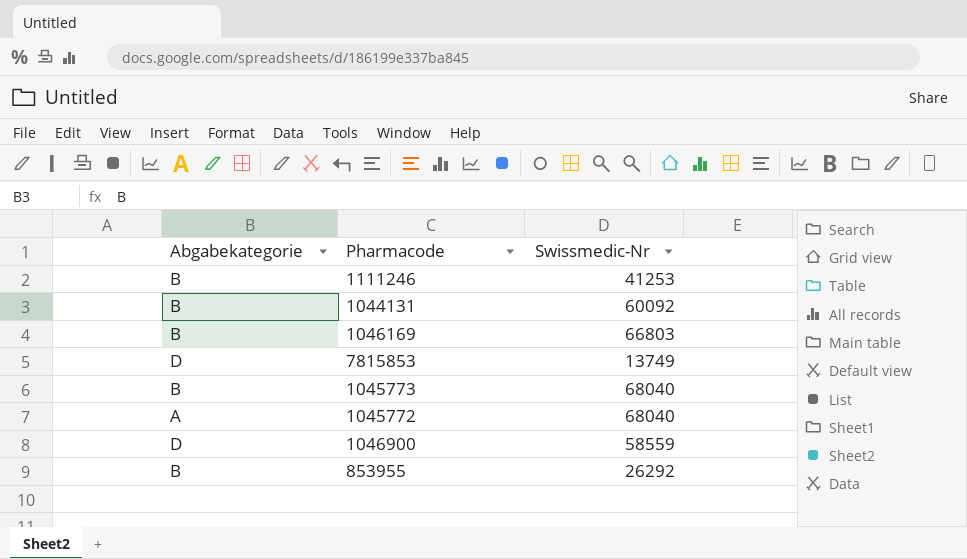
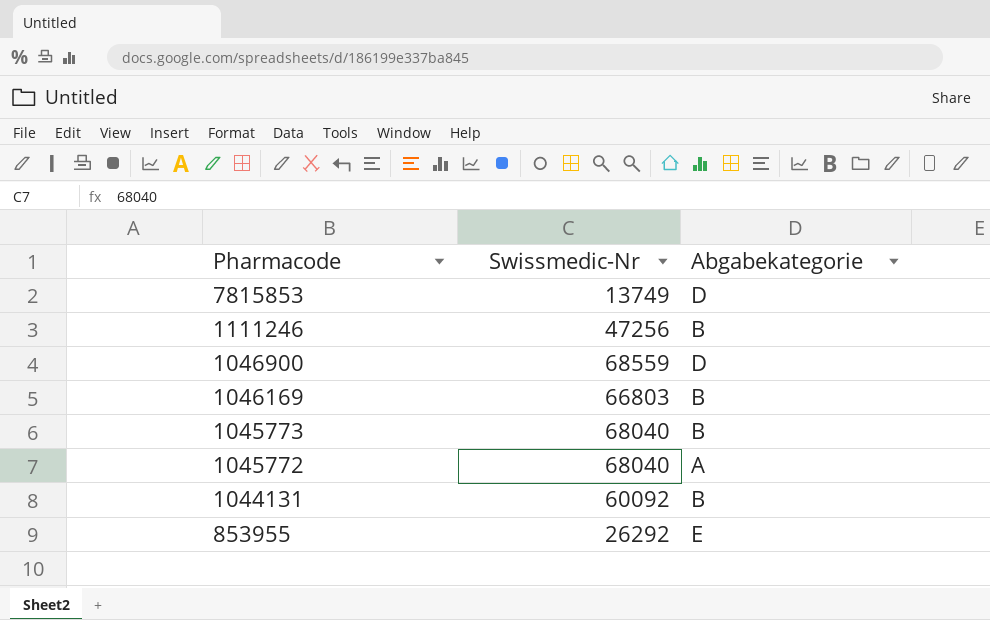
row order: none -> Pharmacode descending
column Abgabekategorie | position: 1 -> 3
1111246 | Swissmedic-Nr: 41253 -> 47256
1046900 | Swissmedic-Nr: 58559 -> 68559
853955 | Abgabekategorie: B -> E

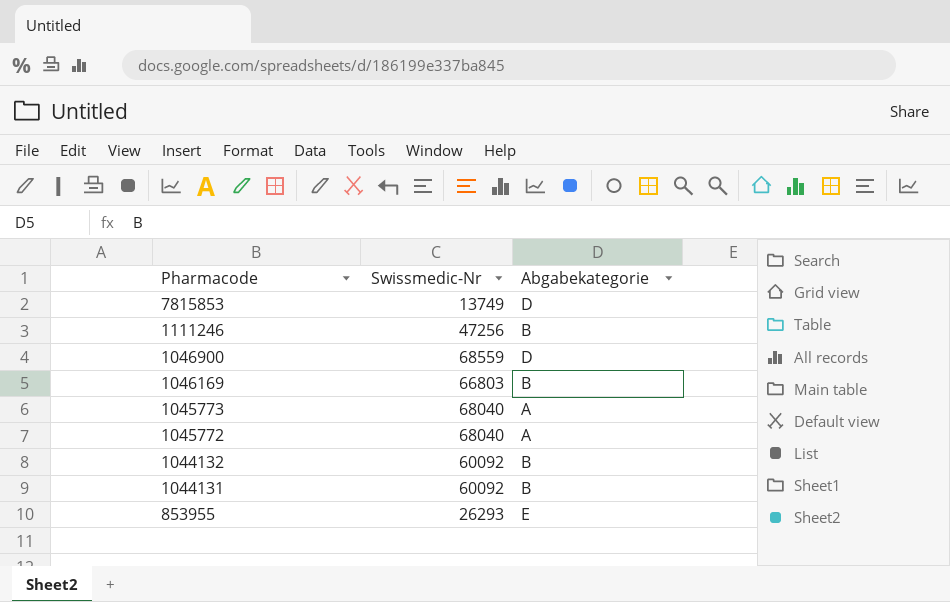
1045773 | Abgabekategorie: B -> A
row 1044132: none -> 60092 | B
853955 | Swissmedic-Nr: 26292 -> 26293

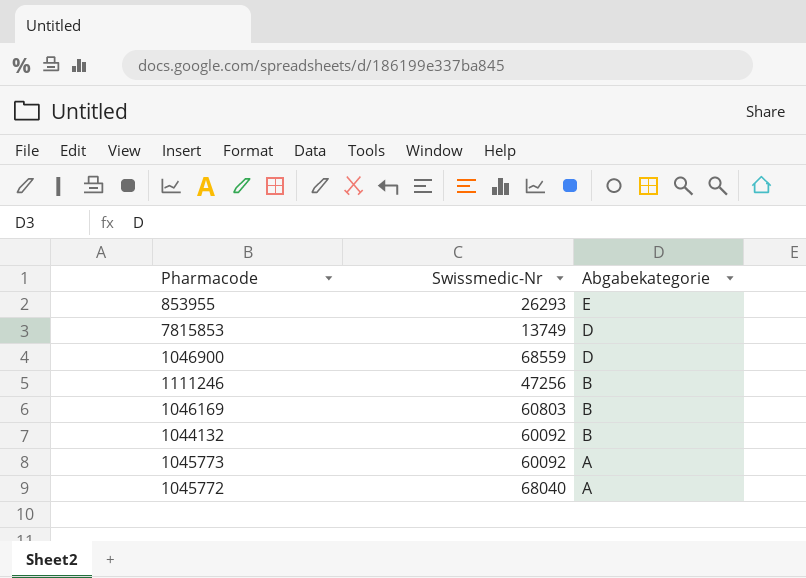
row order: Pharmacode descending -> Abgabekategorie descending
row 1044131: 60092 | B -> none
1046169 | Swissmedic-Nr: 66803 -> 60803
1045773 | Swissmedic-Nr: 68040 -> 60092

